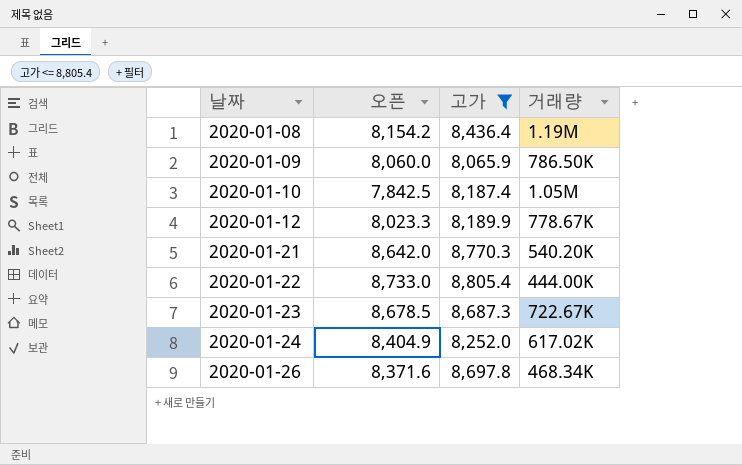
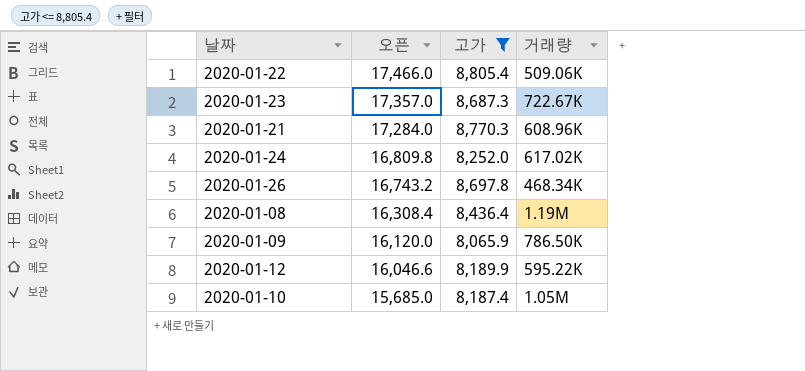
row order: 날짜 ascending -> 오픈 descending
2020-01-22 | 오픈: 8,733.0 -> 17,466.0
2020-01-22 | 거래량: 444.00K -> 509.06K
2020-01-23 | 오픈: 8,678.5 -> 17,357.0
2020-01-21 | 오픈: 8,642.0 -> 17,284.0
2020-01-21 | 거래량: 540.20K -> 608.96K
2020-01-24 | 오픈: 8,404.9 -> 16,809.8
2020-01-26 | 오픈: 8,371.6 -> 16,743.2
2020-01-08 | 오픈: 8,154.2 -> 16,308.4
2020-01-09 | 오픈: 8,060.0 -> 16,120.0
2020-01-12 | 오픈: 8,023.3 -> 16,046.6
2020-01-12 | 거래량: 778.67K -> 595.22K
2020-01-10 | 오픈: 7,842.5 -> 15,685.0

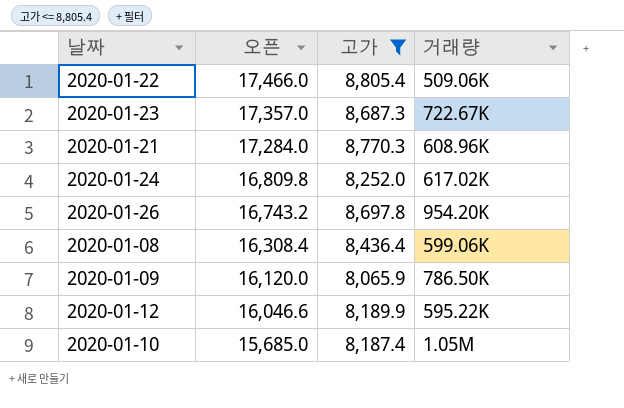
2020-01-26 | 거래량: 468.34K -> 954.20K
2020-01-08 | 거래량: 1.19M -> 599.06K

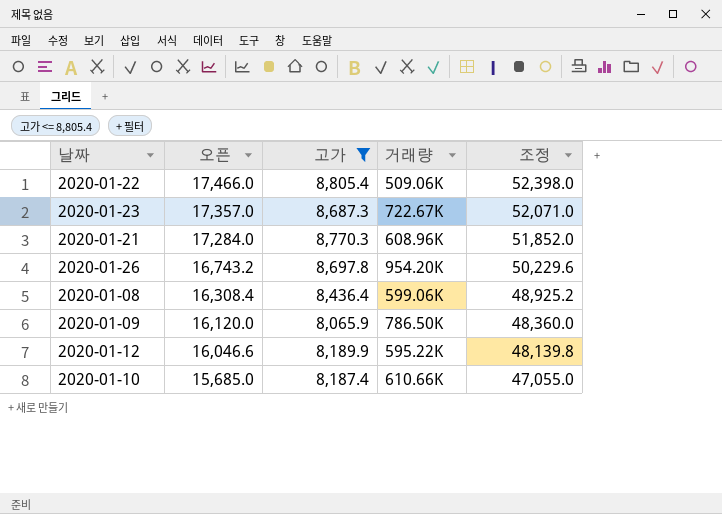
column 조정 | formula: none -> [오픈] * 3
row 2020-01-24: 16,809.8 | 8,252.0 | 617.02K -> none
2020-01-10 | 거래량: 1.05M -> 610.66K

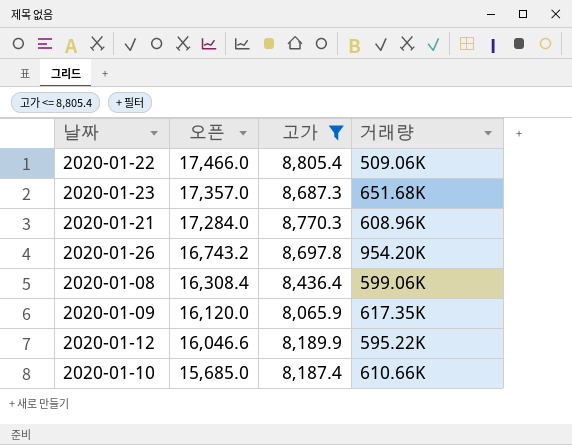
column 조정 | formula: [오픈] * 3 -> none
2020-01-23 | 거래량: 722.67K -> 651.68K
2020-01-09 | 거래량: 786.50K -> 617.35K

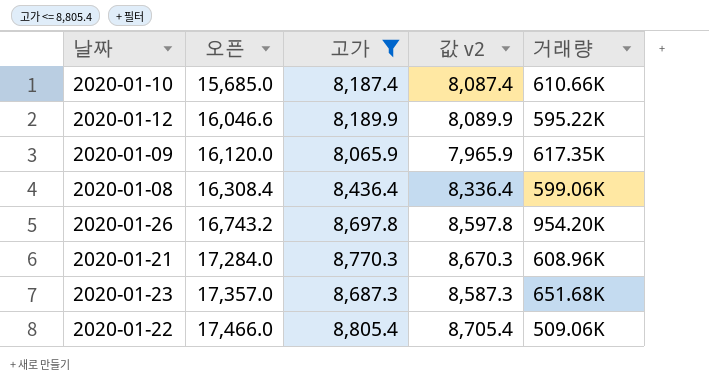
row order: 오픈 descending -> 오픈 ascending
column 값 v2 | formula: none -> [고가] - 100

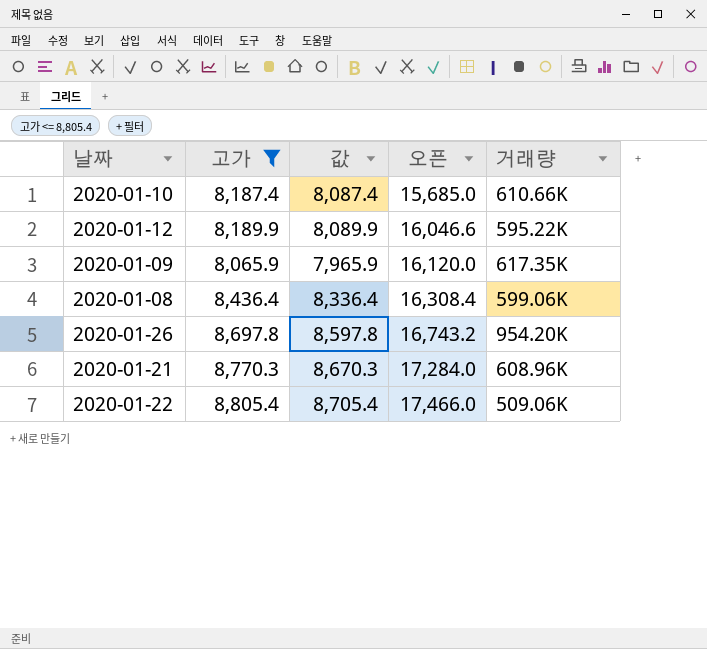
column name: 값 v2 -> 값
column 오픈 | position: 2 -> 4
row 2020-01-23: 17,357.0 | 8,687.3 | 8,587.3 | 651.68K -> none

